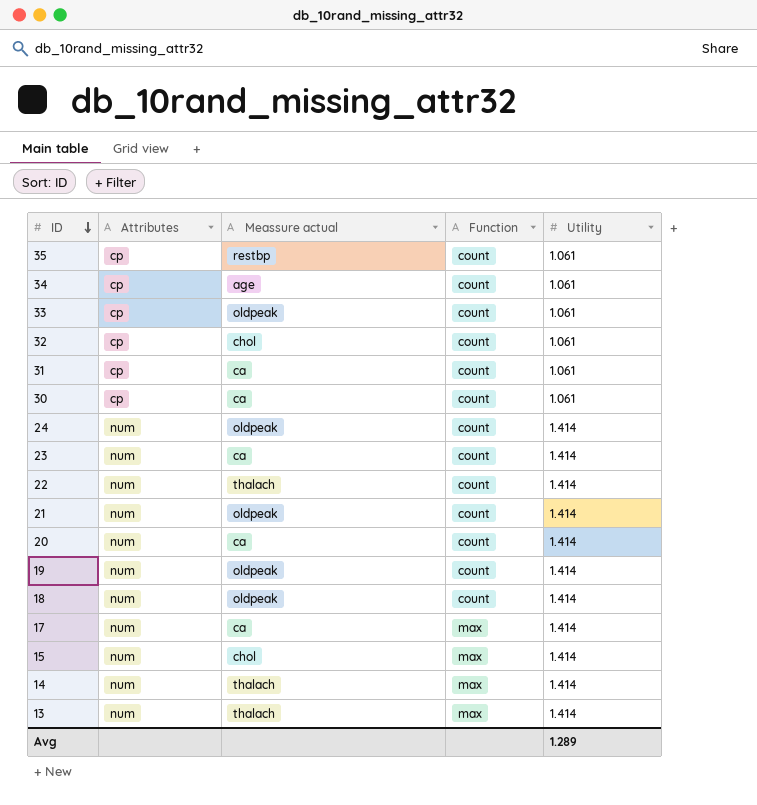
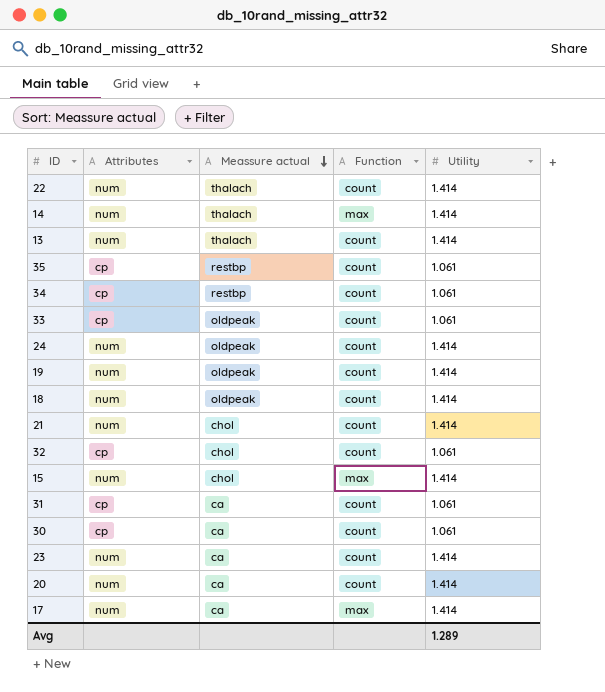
row order: ID descending -> Meassure actual descending
13 | Function: max -> count
34 | Meassure actual: age -> restbp
21 | Meassure actual: oldpeak -> chol

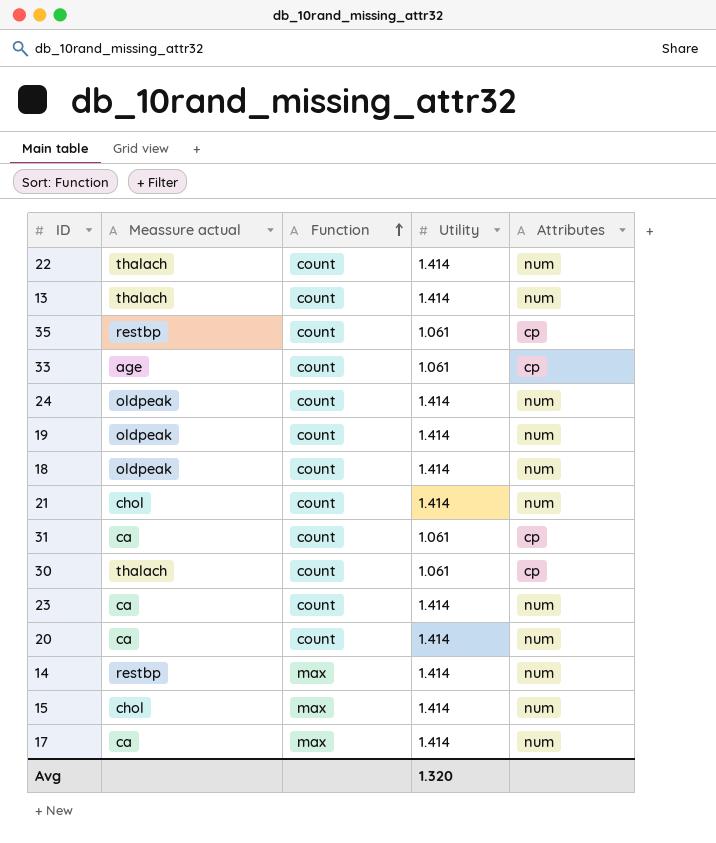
row order: Meassure actual descending -> Function ascending
column Attributes | position: 2 -> 5
row 34: cp | restbp | count | 1.061 -> none
row 32: cp | chol | count | 1.061 -> none
33 | Meassure actual: oldpeak -> age
30 | Meassure actual: ca -> thalach
14 | Meassure actual: thalach -> restbp
Avg | Utility: 1.289 -> 1.320

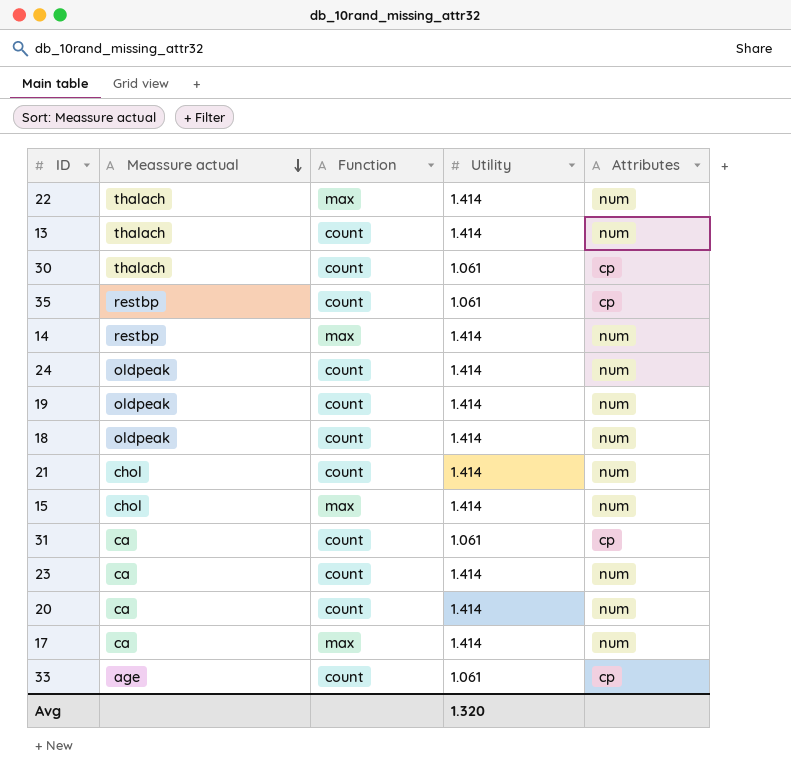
row order: Function ascending -> Meassure actual descending
22 | Function: count -> max

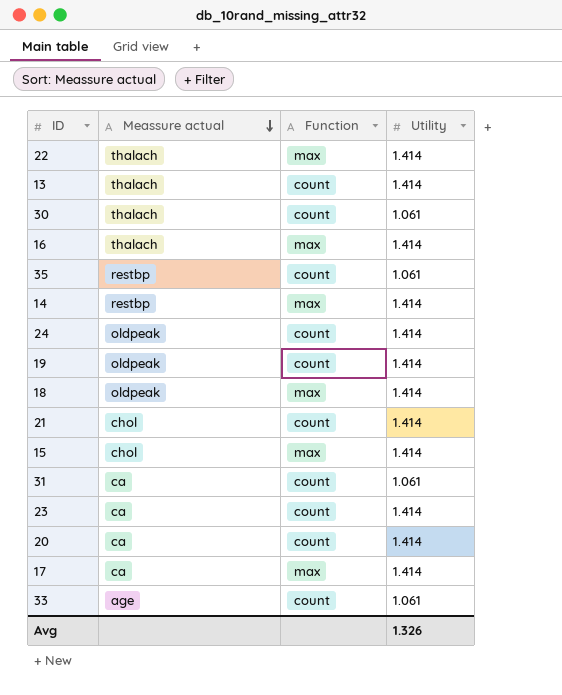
column Attributes | position: 5 -> none
row 16: none -> thalach | max | 1.414
18 | Function: count -> max
Avg | Utility: 1.320 -> 1.326

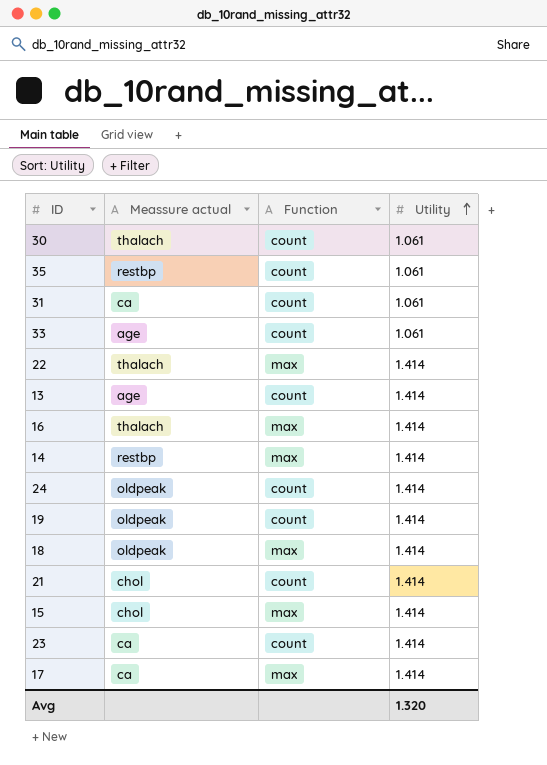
row order: Meassure actual descending -> Utility ascending
row 20: ca | count | 1.414 -> none
13 | Meassure actual: thalach -> age
Avg | Utility: 1.326 -> 1.320

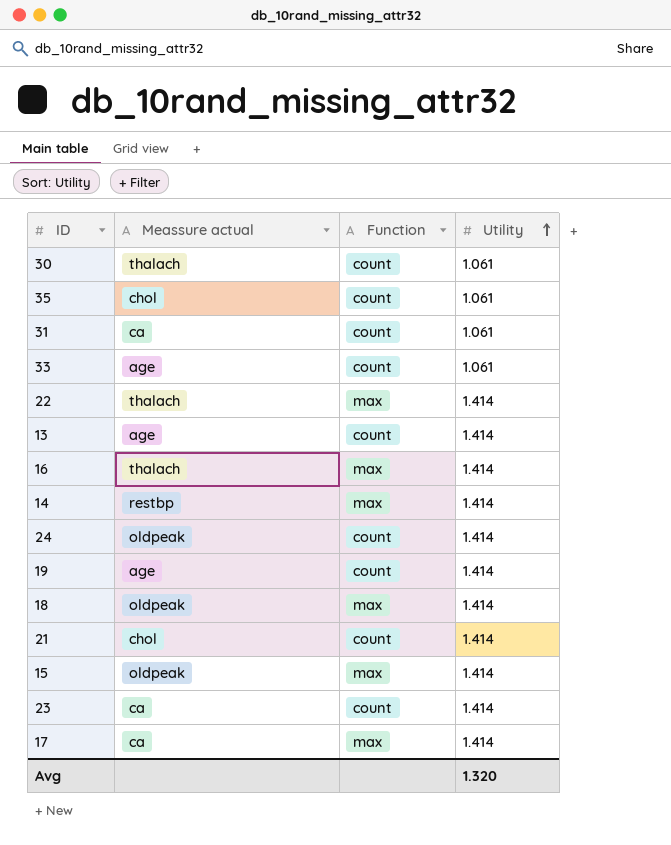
35 | Meassure actual: restbp -> chol
19 | Meassure actual: oldpeak -> age
15 | Meassure actual: chol -> oldpeak

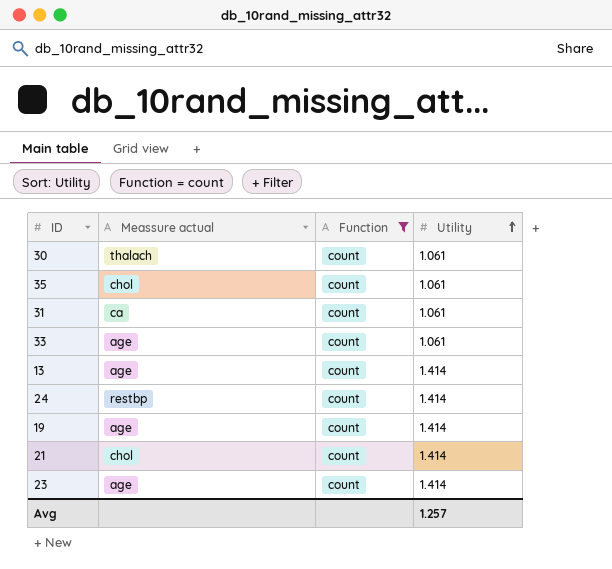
filter: none -> Function = count
24 | Meassure actual: oldpeak -> restbp
23 | Meassure actual: ca -> age
Avg | Utility: 1.320 -> 1.257

